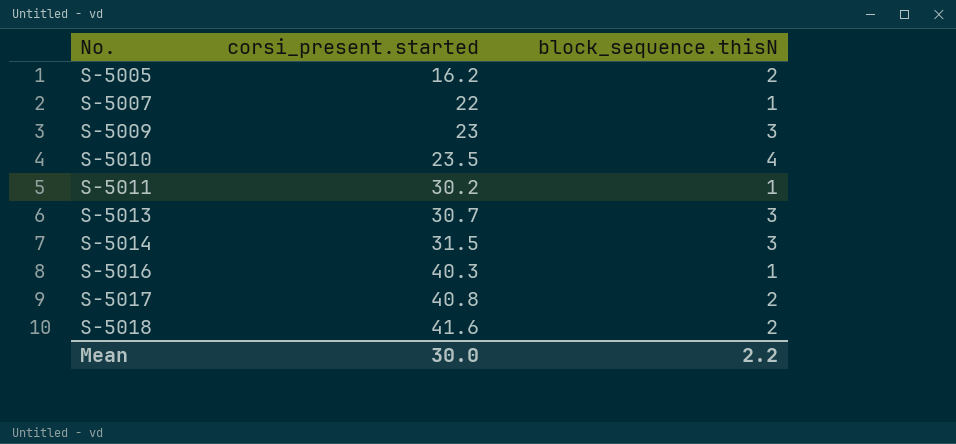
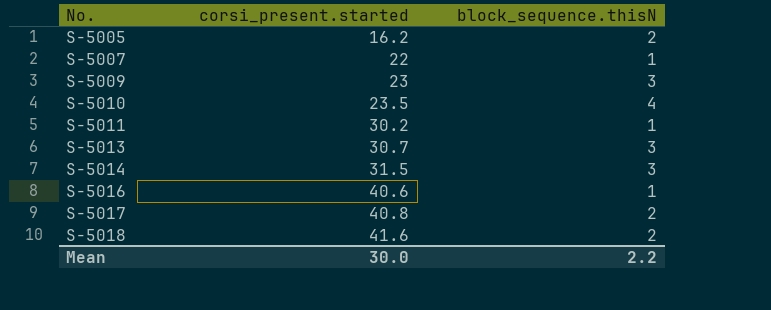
S-5016 | corsi_present.started: 40.3 -> 40.6

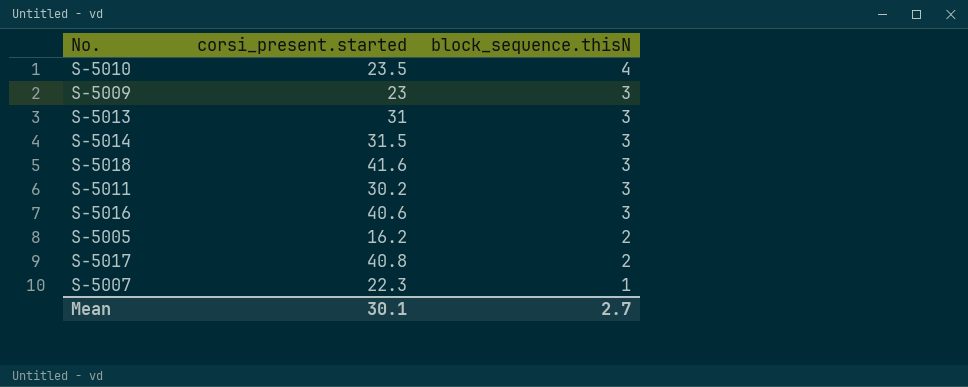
row order: No. ascending -> block_sequence.thisN descending
S-5013 | corsi_present.started: 30.7 -> 31
S-5018 | block_sequence.thisN: 2 -> 3
S-5011 | block_sequence.thisN: 1 -> 3
S-5016 | block_sequence.thisN: 1 -> 3
S-5007 | corsi_present.started: 22 -> 22.3
Mean | corsi_present.started: 30.0 -> 30.1
Mean | block_sequence.thisN: 2.2 -> 2.7

